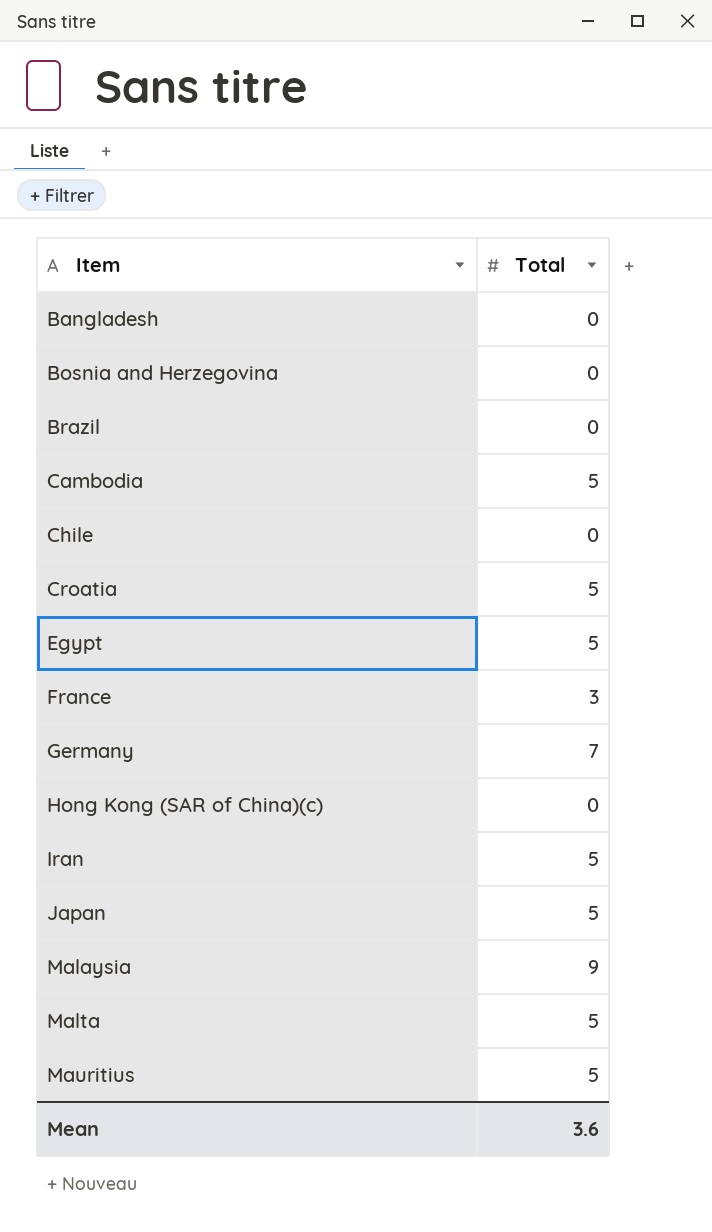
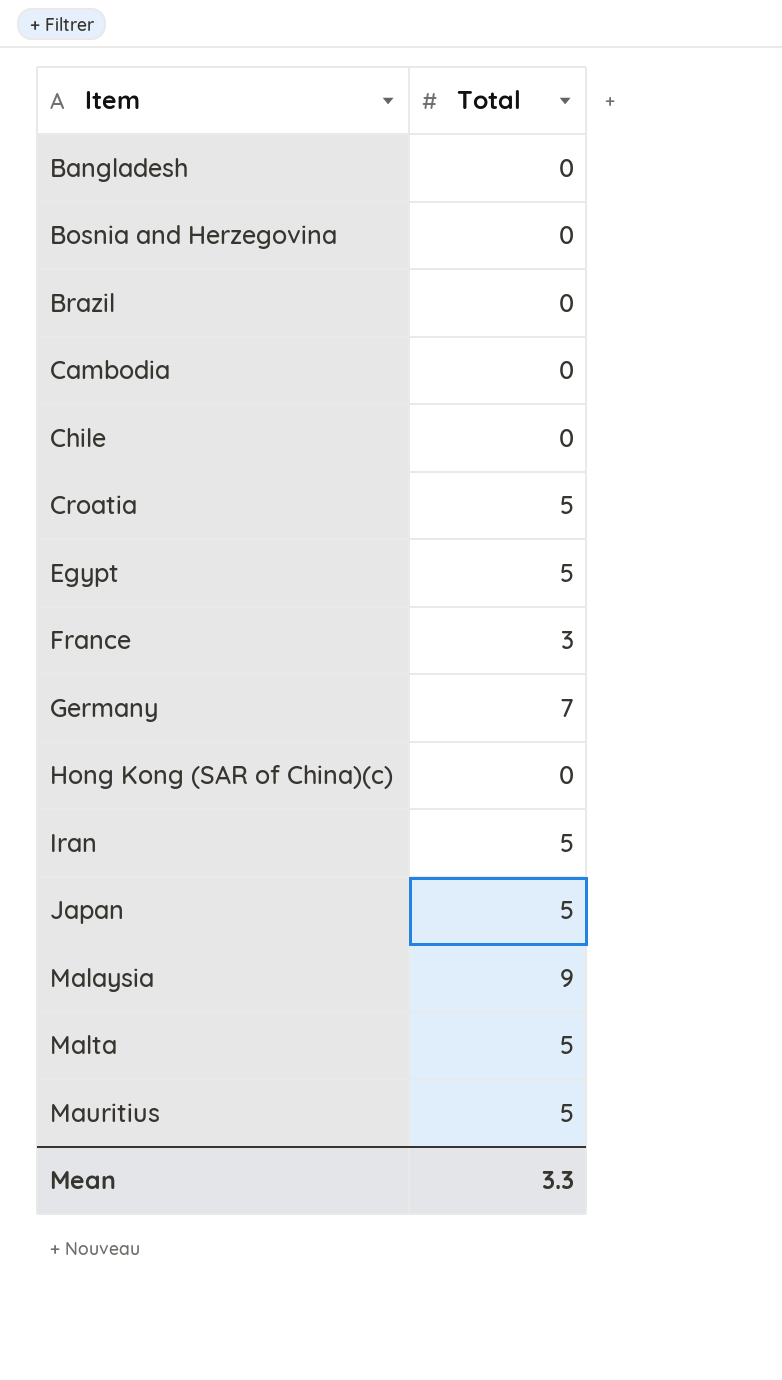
Cambodia | Total: 5 -> 0
Mean | Total: 3.6 -> 3.3

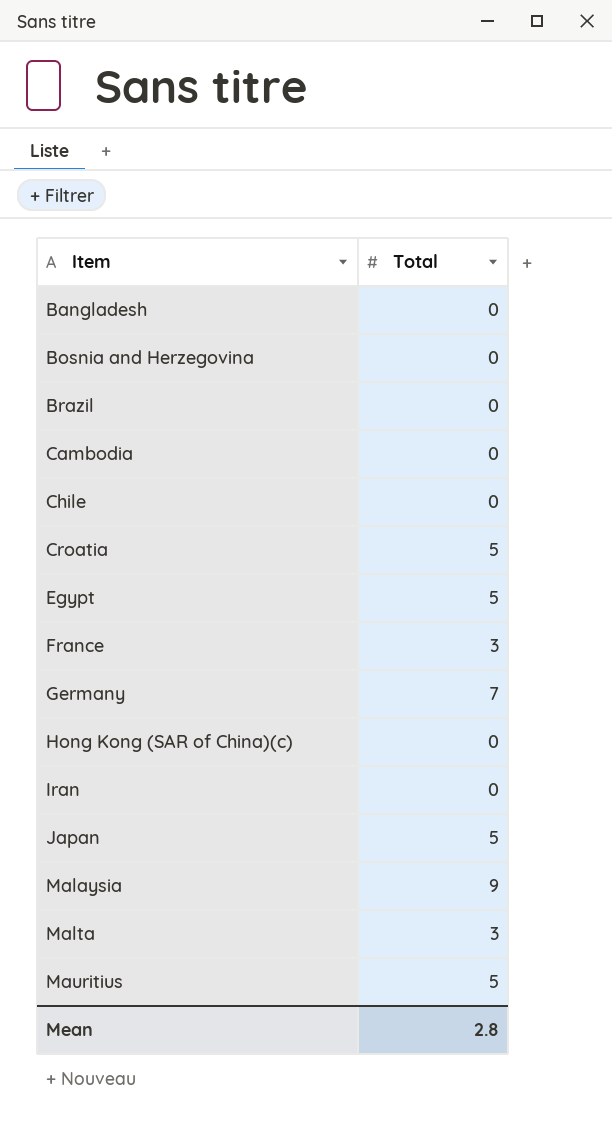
Iran | Total: 5 -> 0
Malta | Total: 5 -> 3
Mean | Total: 3.3 -> 2.8

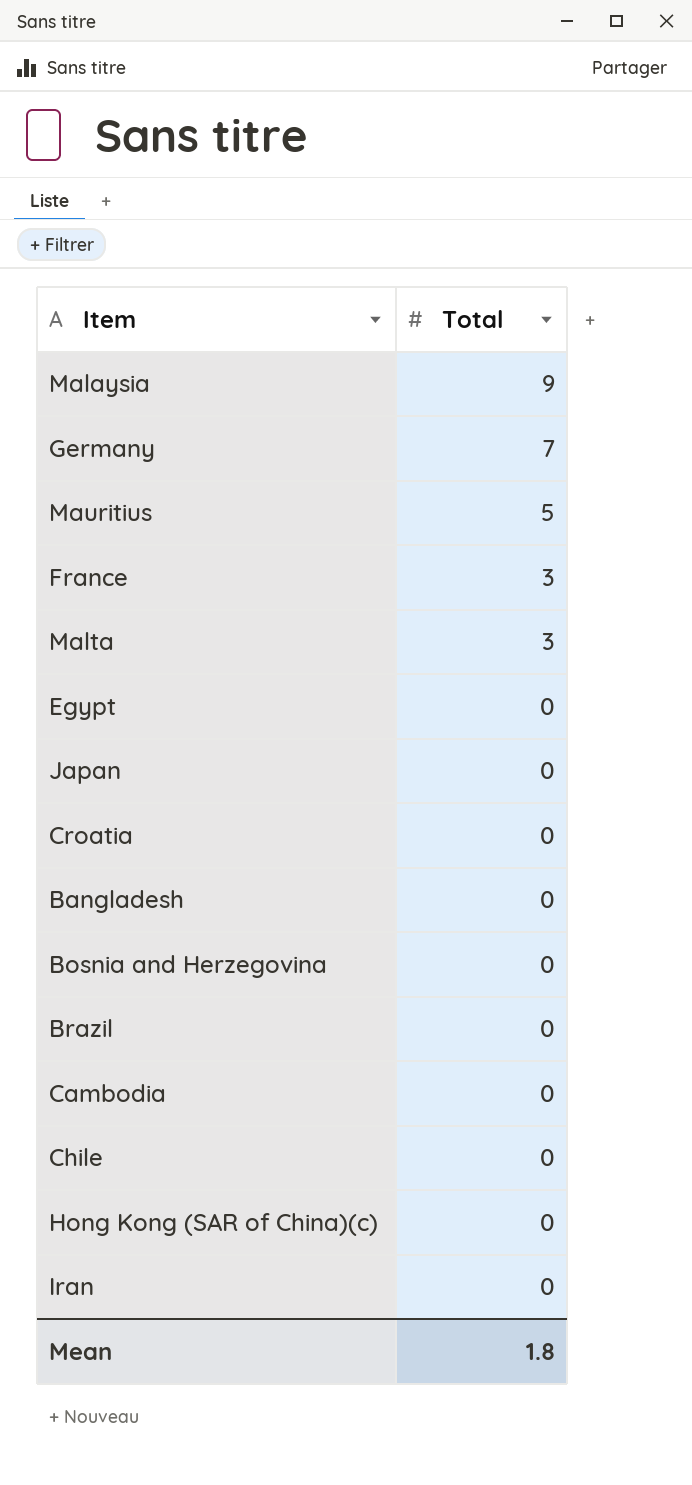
row order: Item ascending -> Total descending
Egypt | Total: 5 -> 0
Japan | Total: 5 -> 0
Croatia | Total: 5 -> 0
Mean | Total: 2.8 -> 1.8

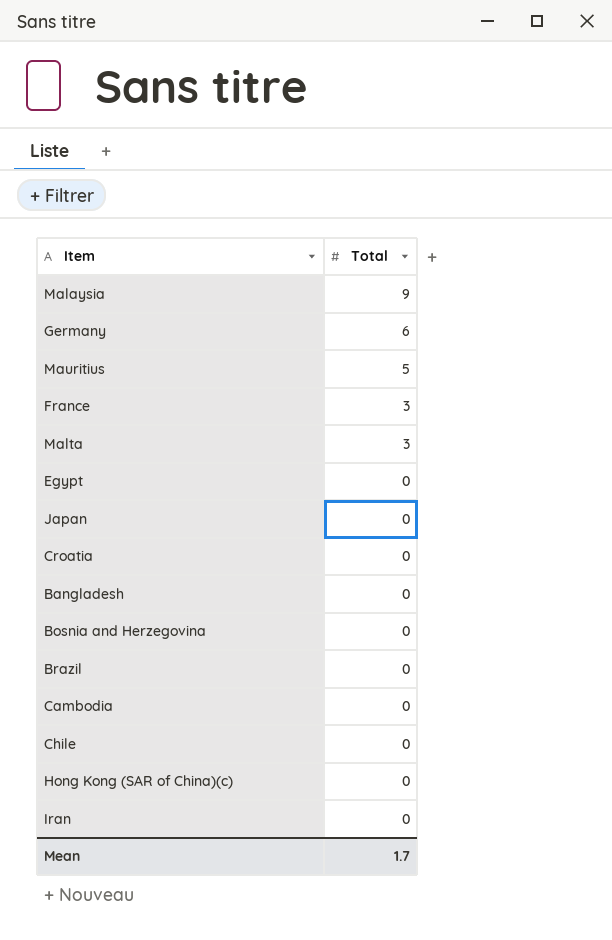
Germany | Total: 7 -> 6
Mean | Total: 1.8 -> 1.7

